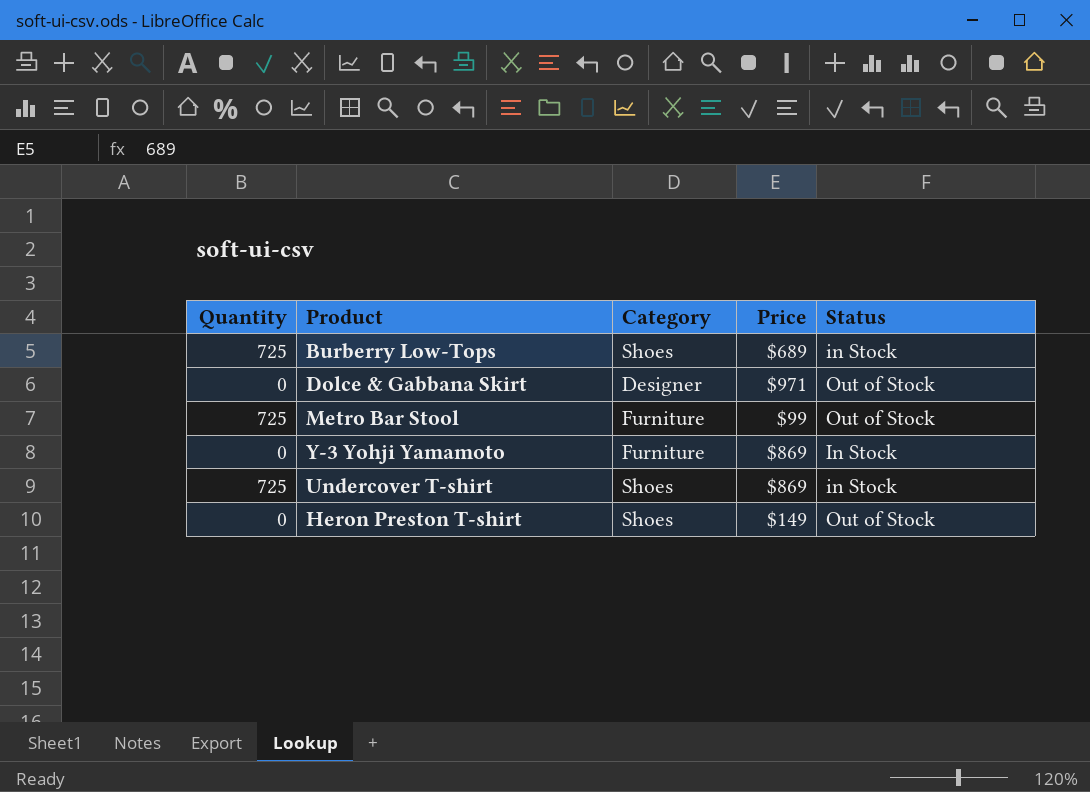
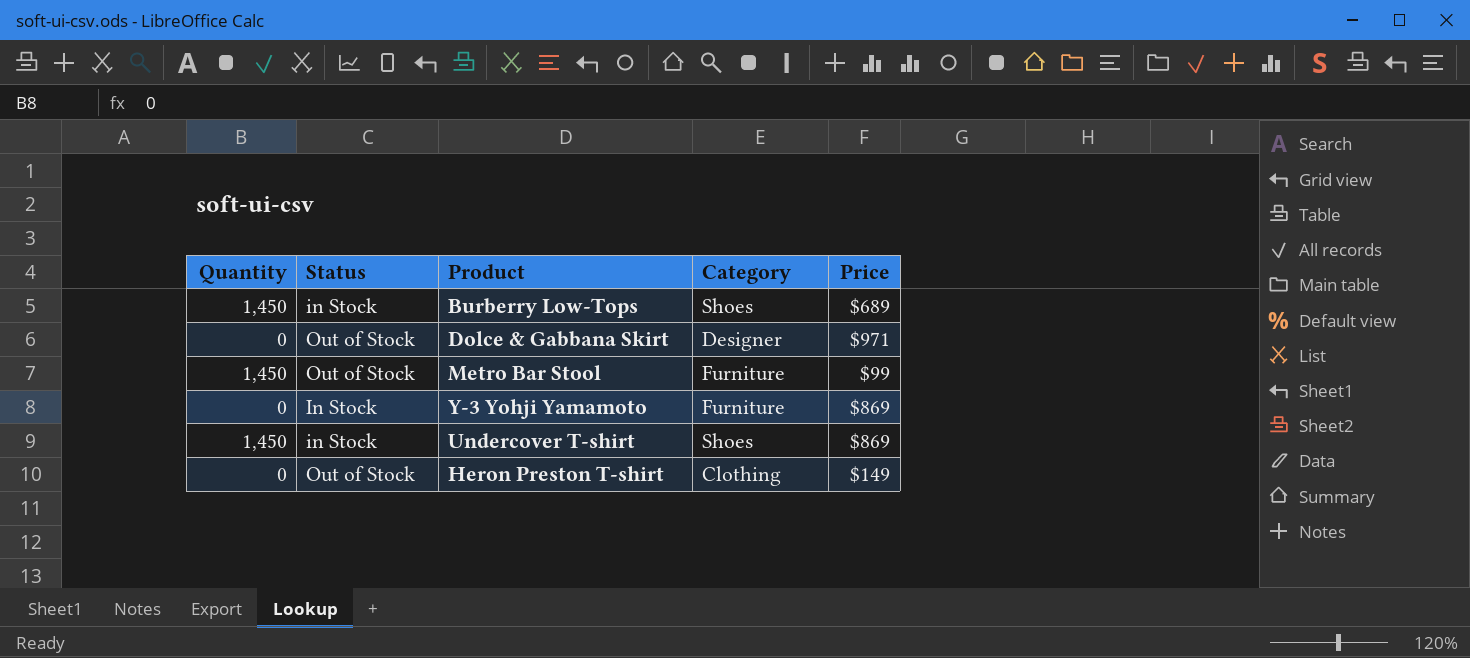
column Status | position: 5 -> 2
Burberry Low-Tops | Quantity: 725 -> 1,450
Metro Bar Stool | Quantity: 725 -> 1,450
Undercover T-shirt | Quantity: 725 -> 1,450
Heron Preston T-shirt | Category: Shoes -> Clothing

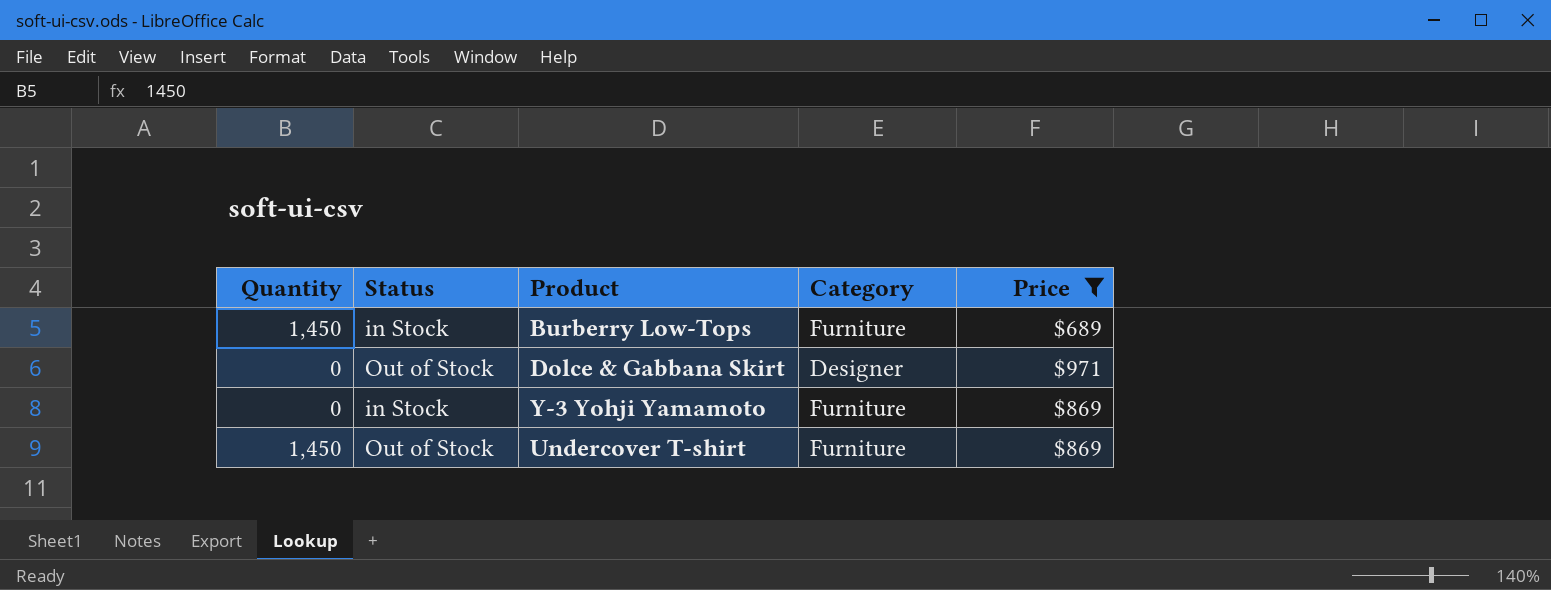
filter: none -> Price >= $689
Burberry Low-Tops | Category: Shoes -> Furniture
Y-3 Yohji Yamamoto | Status: In Stock -> in Stock
Undercover T-shirt | Status: in Stock -> Out of Stock
Undercover T-shirt | Category: Shoes -> Furniture

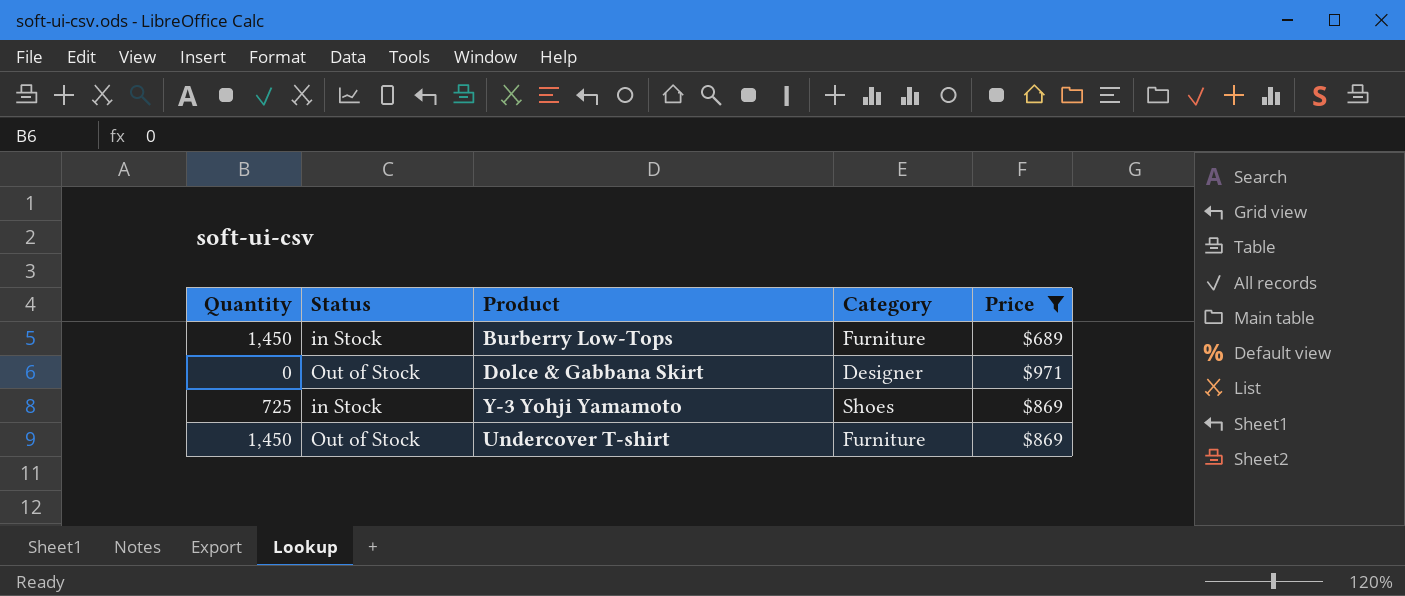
Y-3 Yohji Yamamoto | Quantity: 0 -> 725
Y-3 Yohji Yamamoto | Category: Furniture -> Shoes

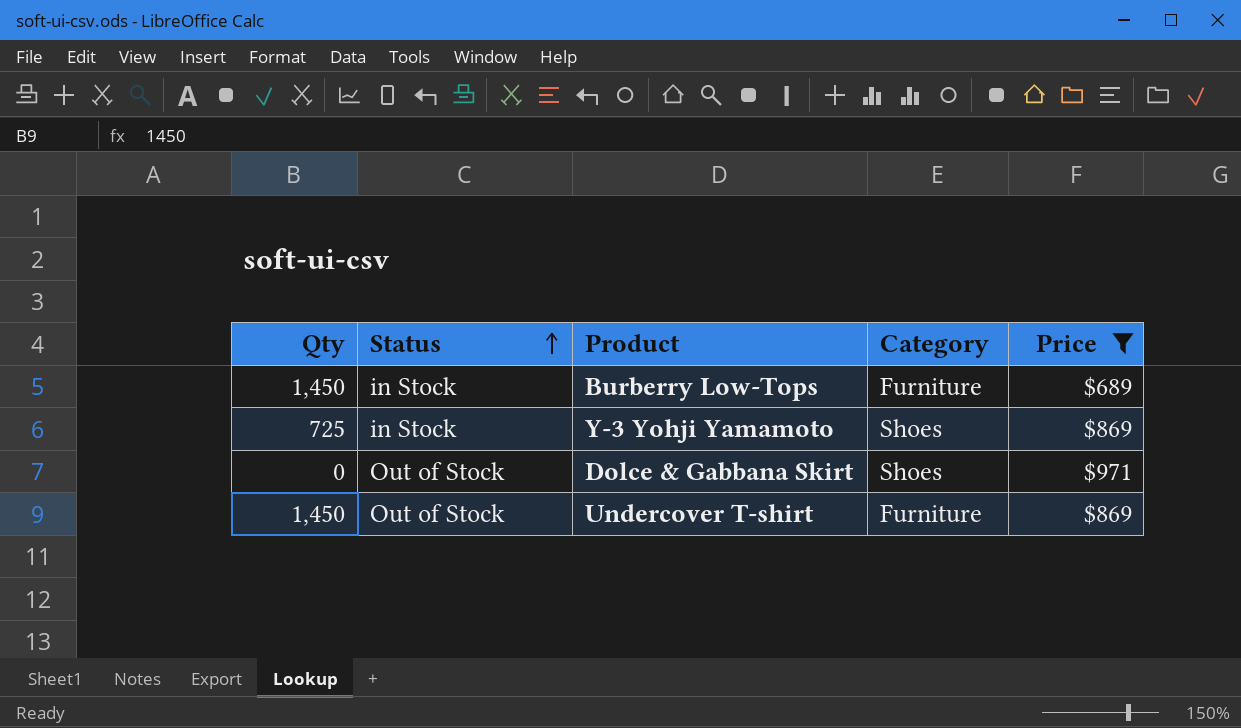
row order: none -> Status ascending
column name: Quantity -> Qty
Dolce & Gabbana Skirt | Category: Designer -> Shoes

